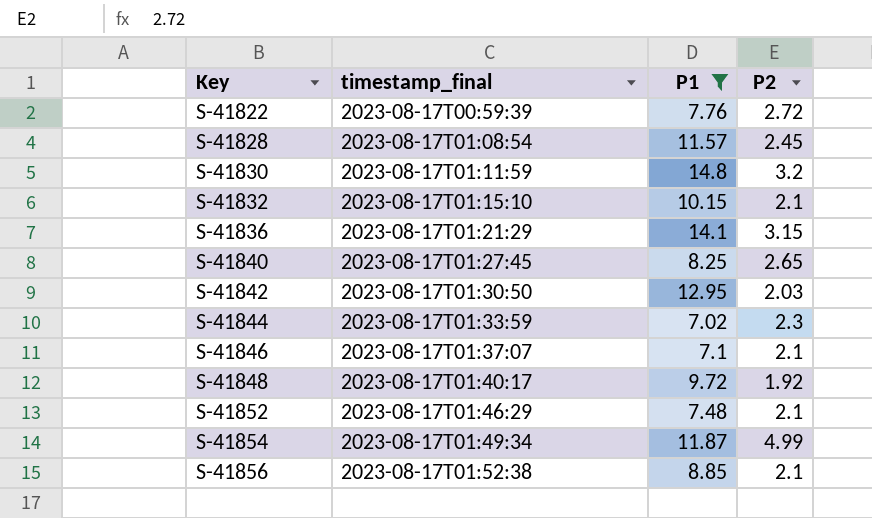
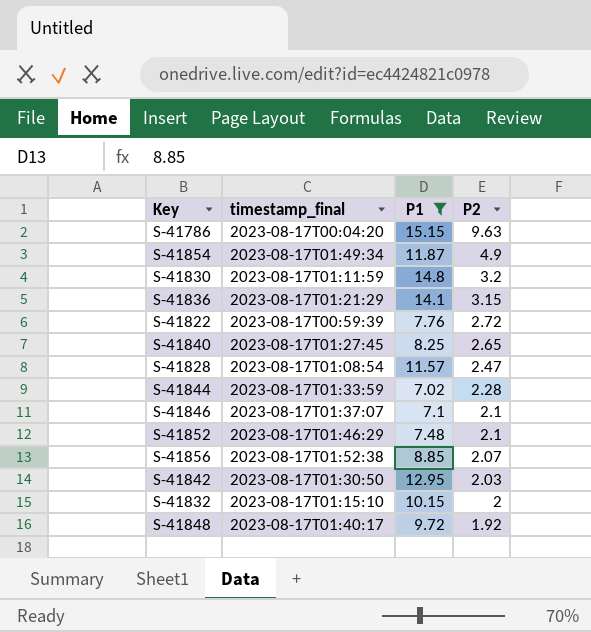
row order: Key ascending -> P2 descending
row S-41786: none -> 2023-08-17T00:04:20 | 15.15 | 9.63
S-41854 | P2: 4.99 -> 4.9
S-41828 | P2: 2.45 -> 2.47
S-41844 | P2: 2.3 -> 2.28
S-41856 | P2: 2.1 -> 2.07
S-41832 | P2: 2.1 -> 2

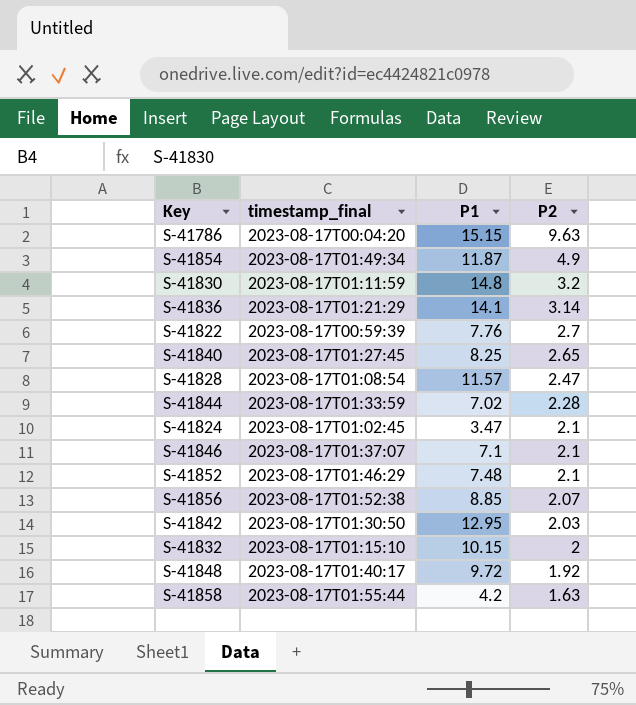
filter: P1 >= 7.02 -> none
S-41836 | P2: 3.15 -> 3.14
S-41822 | P2: 2.72 -> 2.7

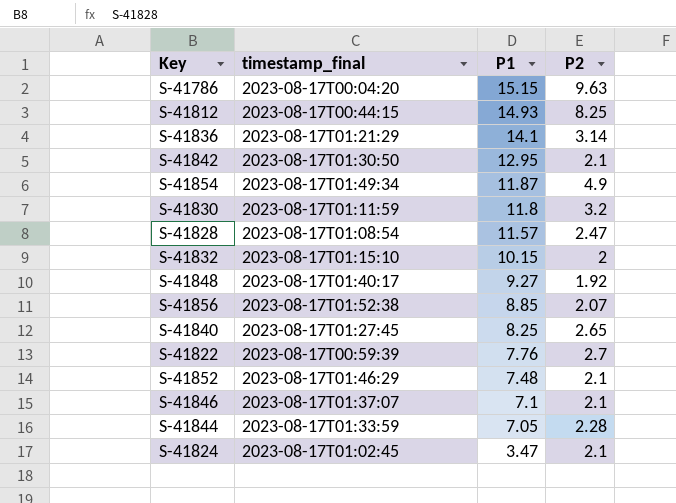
row order: P2 descending -> P1 descending
row S-41858: 2023-08-17T01:55:44 | 4.2 | 1.63 -> none
row S-41812: none -> 2023-08-17T00:44:15 | 14.93 | 8.25
S-41842 | P2: 2.03 -> 2.1
S-41830 | P1: 14.8 -> 11.8
S-41848 | P1: 9.72 -> 9.27
S-41844 | P1: 7.02 -> 7.05

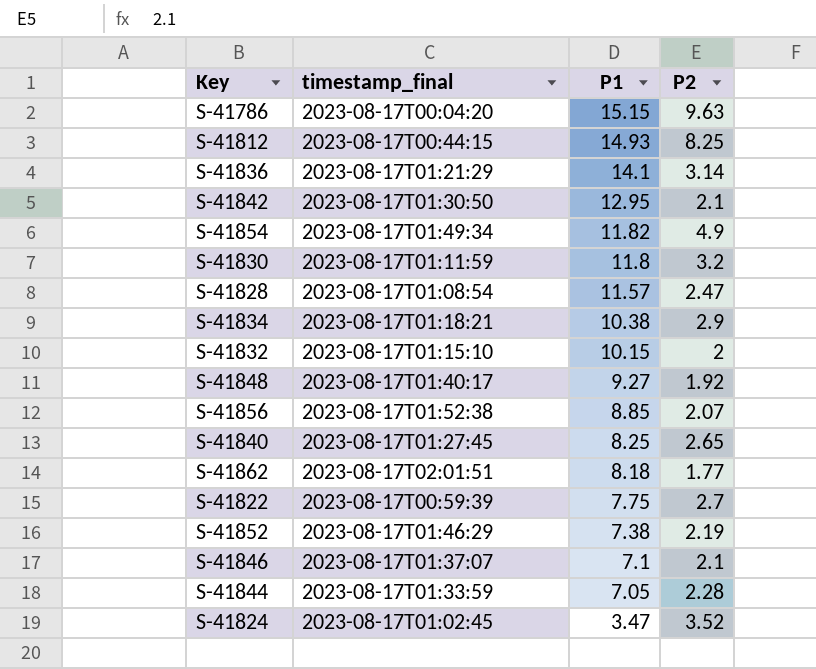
S-41854 | P1: 11.87 -> 11.82
row S-41834: none -> 2023-08-17T01:18:21 | 10.38 | 2.9
row S-41862: none -> 2023-08-17T02:01:51 | 8.18 | 1.77
S-41822 | P1: 7.76 -> 7.75
S-41852 | P1: 7.48 -> 7.38
S-41852 | P2: 2.1 -> 2.19
S-41824 | P2: 2.1 -> 3.52

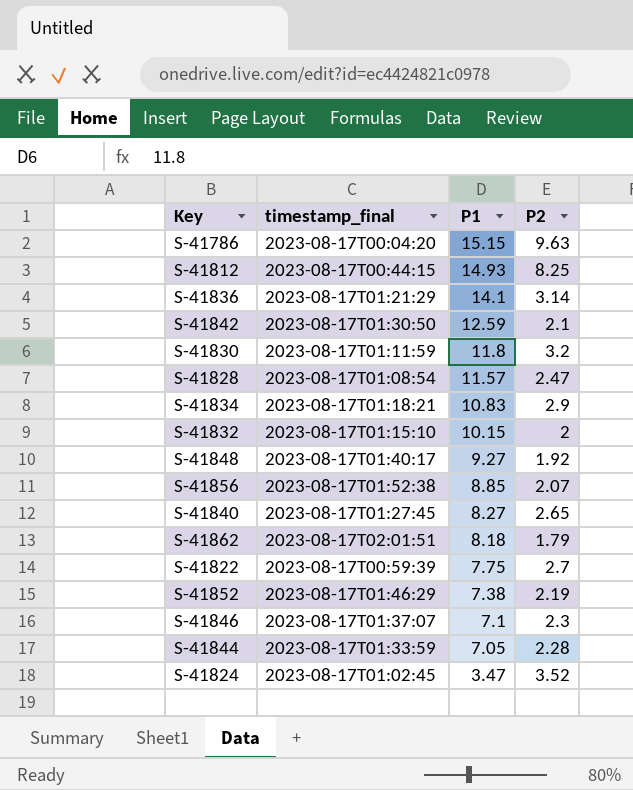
row S-41854: 2023-08-17T01:49:34 | 11.82 | 4.9 -> none
S-41842 | P1: 12.95 -> 12.59
S-41834 | P1: 10.38 -> 10.83
S-41840 | P1: 8.25 -> 8.27
S-41862 | P2: 1.77 -> 1.79
S-41846 | P2: 2.1 -> 2.3

